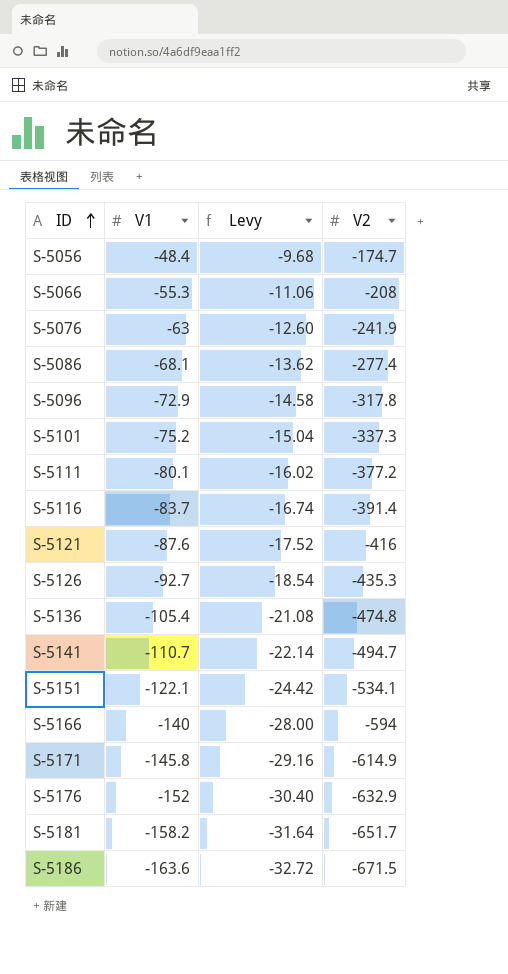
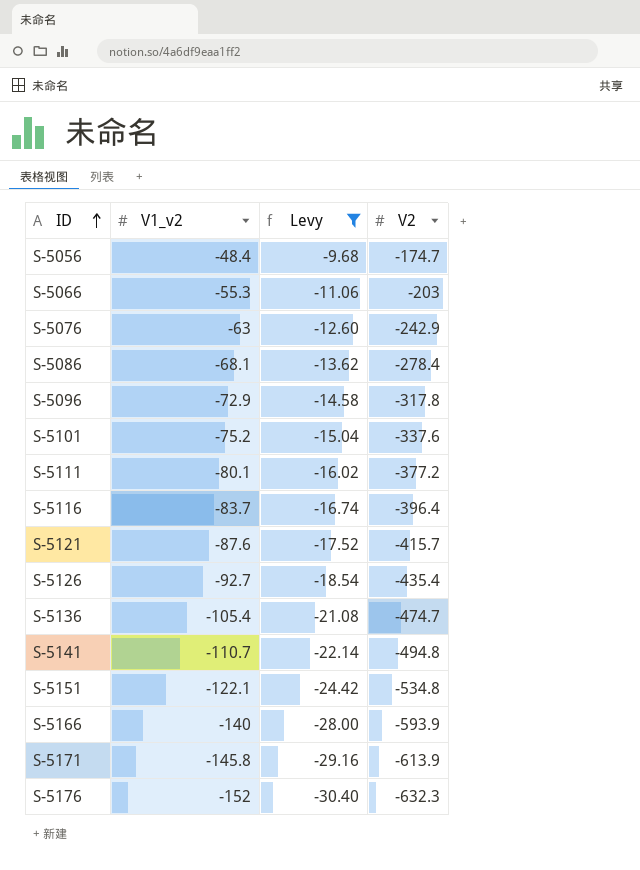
filter: none -> Levy >= -30.40
column name: V1 -> V1_v2
S-5066 | V2: -208 -> -203
S-5076 | V2: -241.9 -> -242.9
S-5086 | V2: -277.4 -> -278.4
S-5101 | V2: -337.3 -> -337.6
S-5116 | V2: -391.4 -> -396.4
S-5121 | V2: -416 -> -415.7
S-5126 | V2: -435.3 -> -435.4
S-5136 | V2: -474.8 -> -474.7
S-5141 | V2: -494.7 -> -494.8
S-5151 | V2: -534.1 -> -534.8
S-5166 | V2: -594 -> -593.9
S-5171 | V2: -614.9 -> -613.9
S-5176 | V2: -632.9 -> -632.3

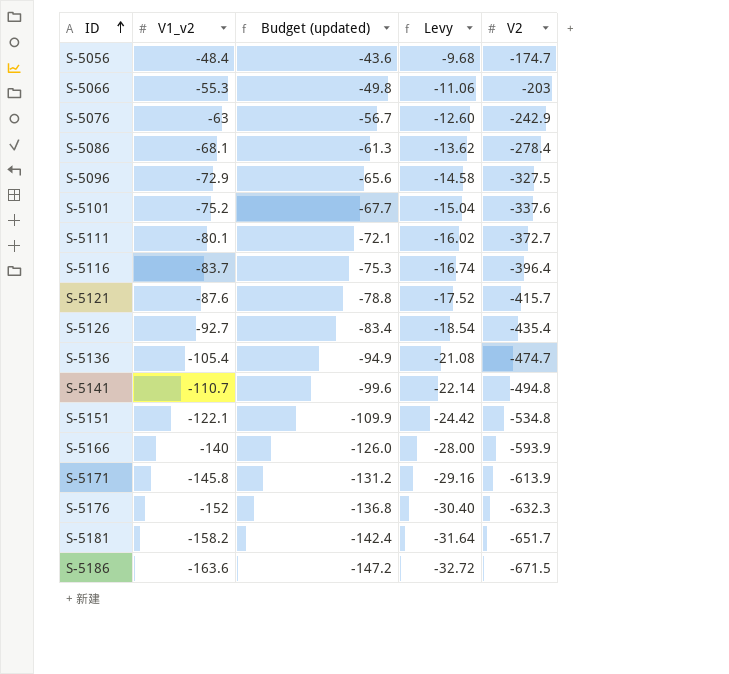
filter: Levy >= -30.40 -> none
column Budget (updated) | formula: none -> [V1_v2] * 0.9
S-5096 | V2: -317.8 -> -327.5
S-5111 | V2: -377.2 -> -372.7

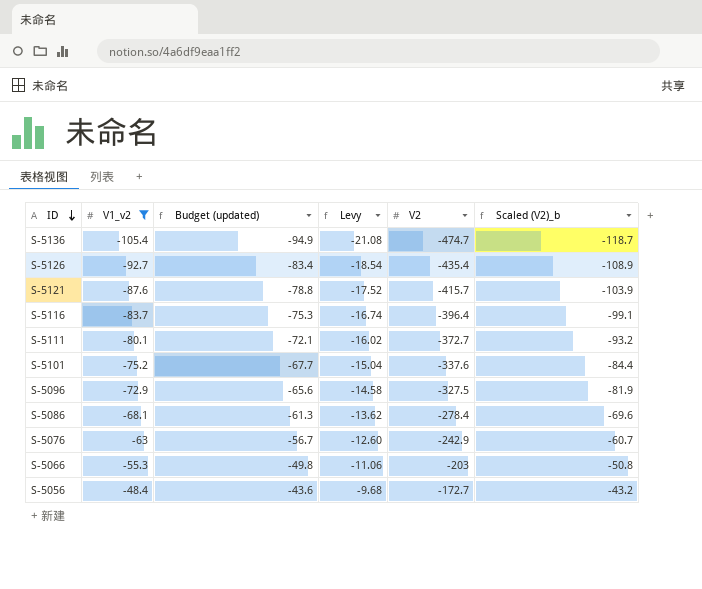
filter: none -> V1_v2 >= -105.4
row order: ID ascending -> ID descending
column Scaled (V2)_b | formula: none -> [V2] * 0.25
S-5056 | V2: -174.7 -> -172.7

